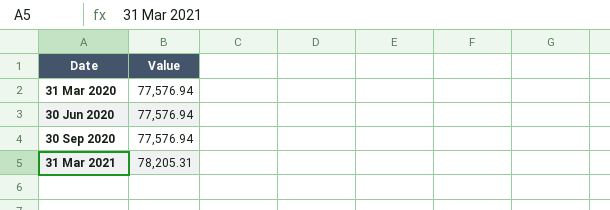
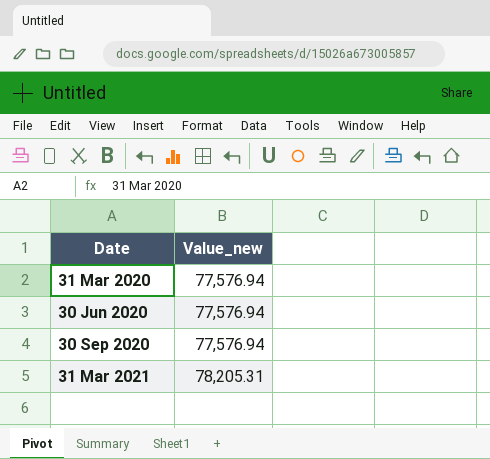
column name: Value -> Value_new

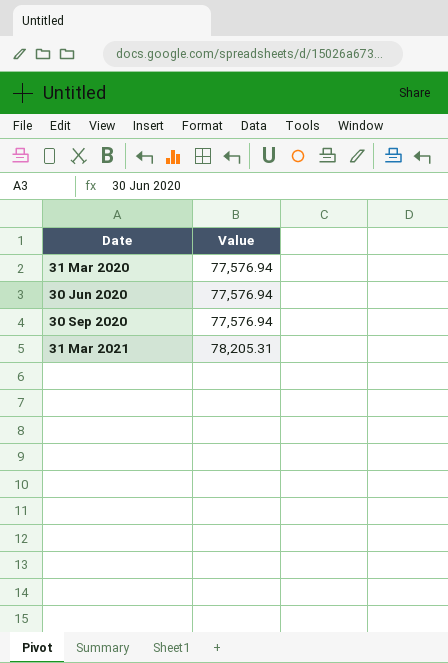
column name: Value_new -> Value

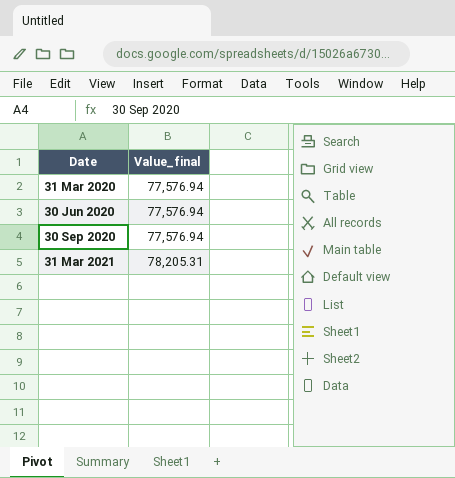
column name: Value -> Value_final

